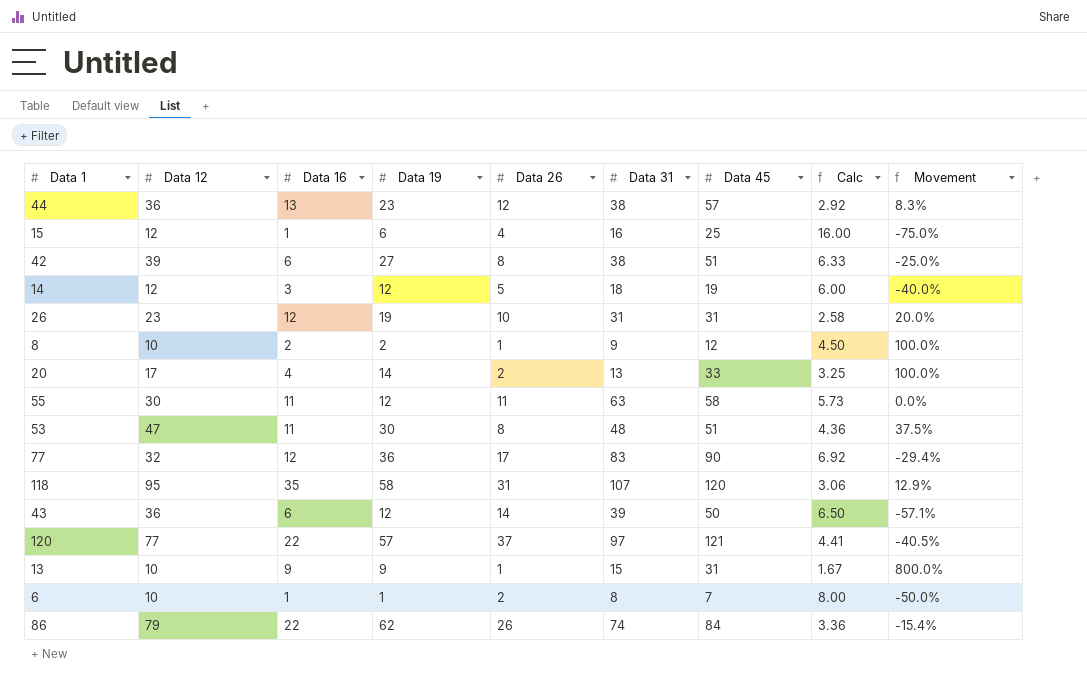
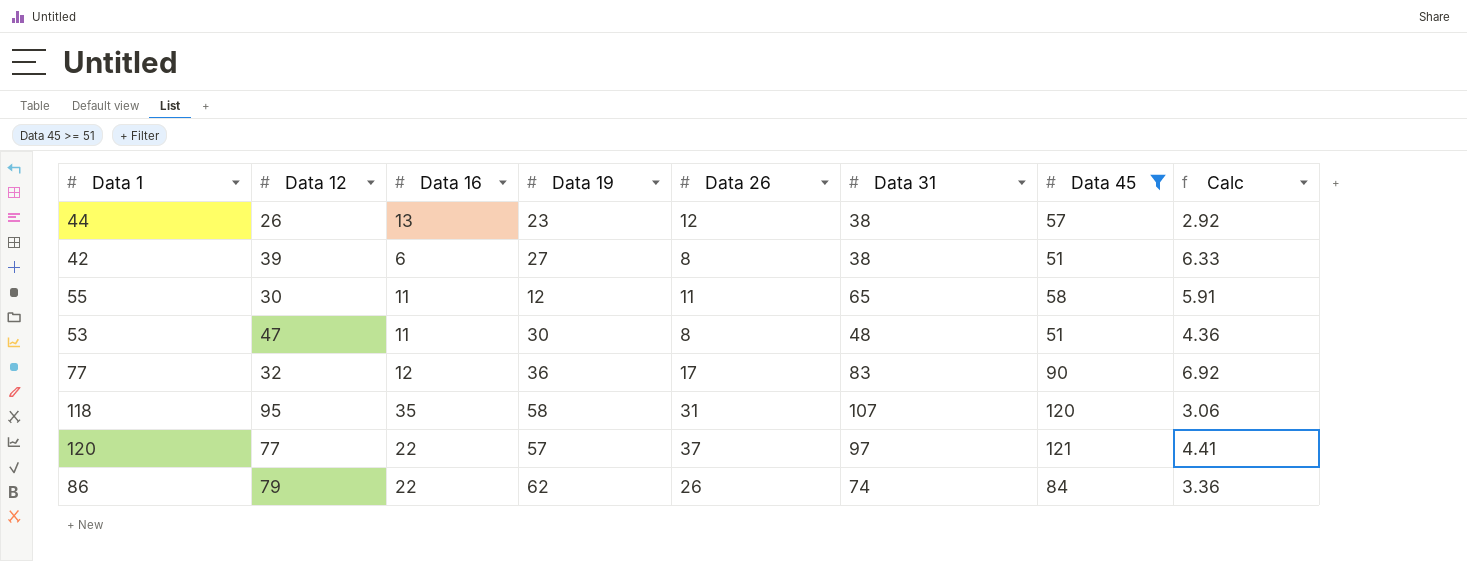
filter: none -> Data 45 >= 51
column Movement | formula: ([Data 16] - [Data 26]) / [Data 26] -> none
44 | Data 12: 36 -> 26
55 | Data 31: 63 -> 65
55 | Calc: 5.73 -> 5.91

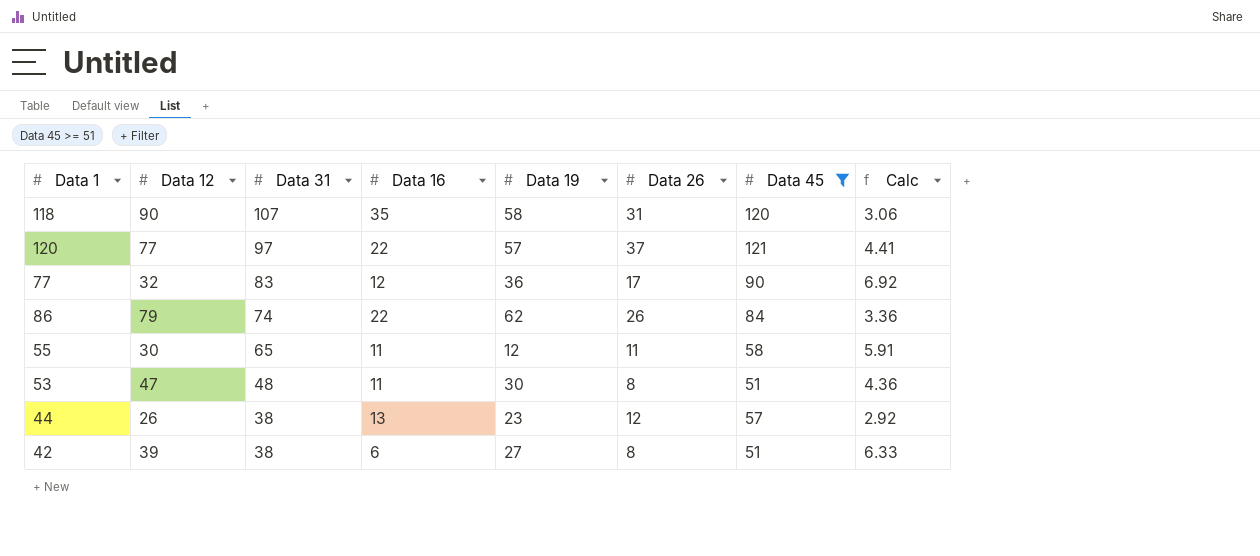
row order: none -> Data 31 descending
column Data 31 | position: 6 -> 3
118 | Data 12: 95 -> 90

